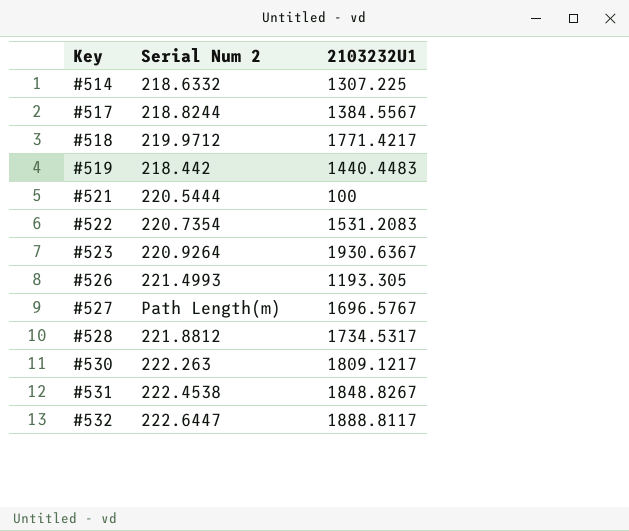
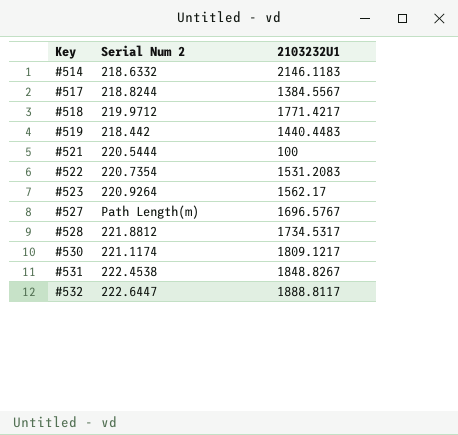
row #526: 221.4993 | 1193.305 -> none
#514 | 2103232U1: 1307.225 -> 2146.1183
#523 | 2103232U1: 1930.6367 -> 1562.17
#530 | Serial Num 2: 222.263 -> 221.1174

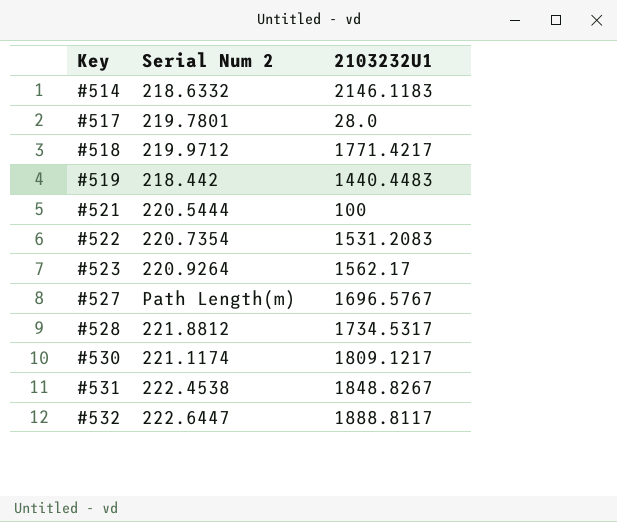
#517 | Serial Num 2: 218.8244 -> 219.7801
#517 | 2103232U1: 1384.5567 -> 28.0

